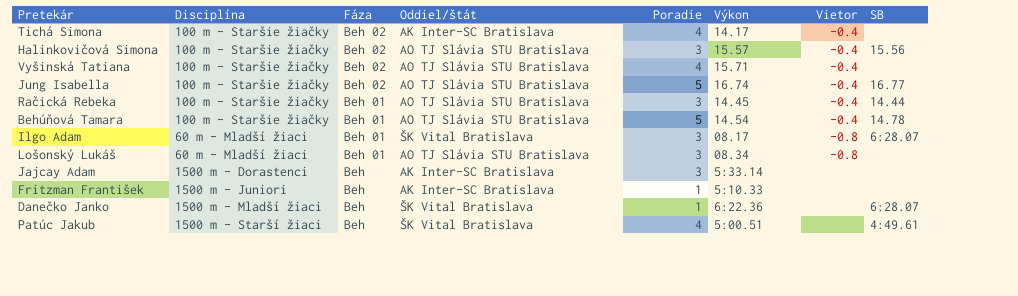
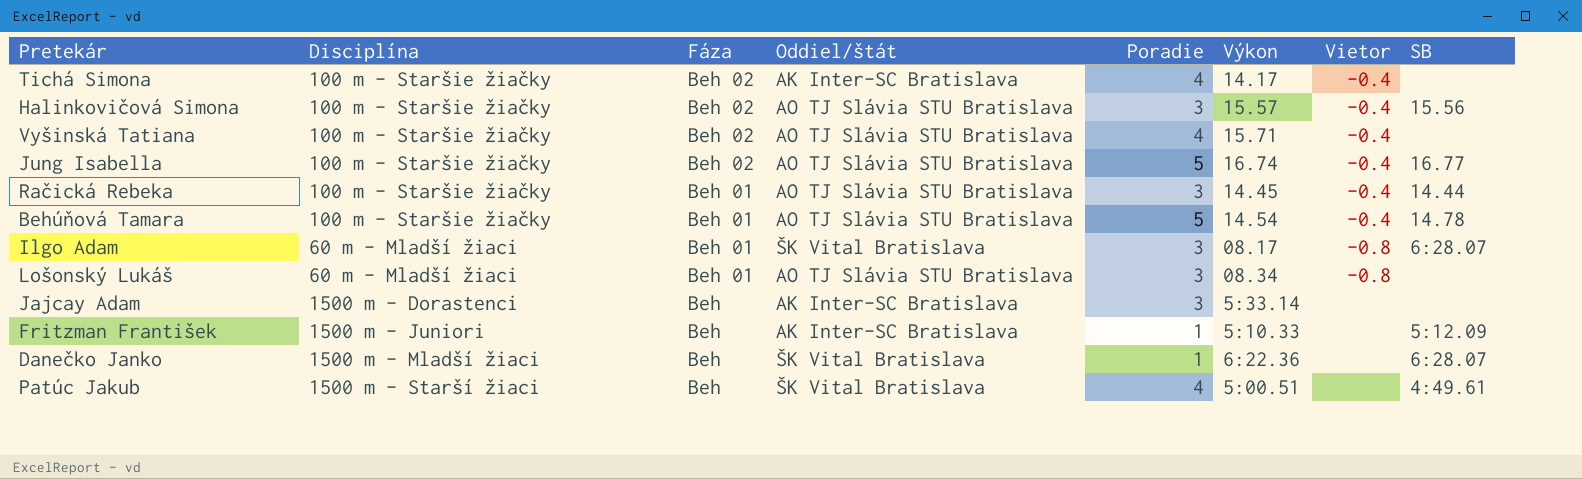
Fritzman František | SB: none -> 5:12.09

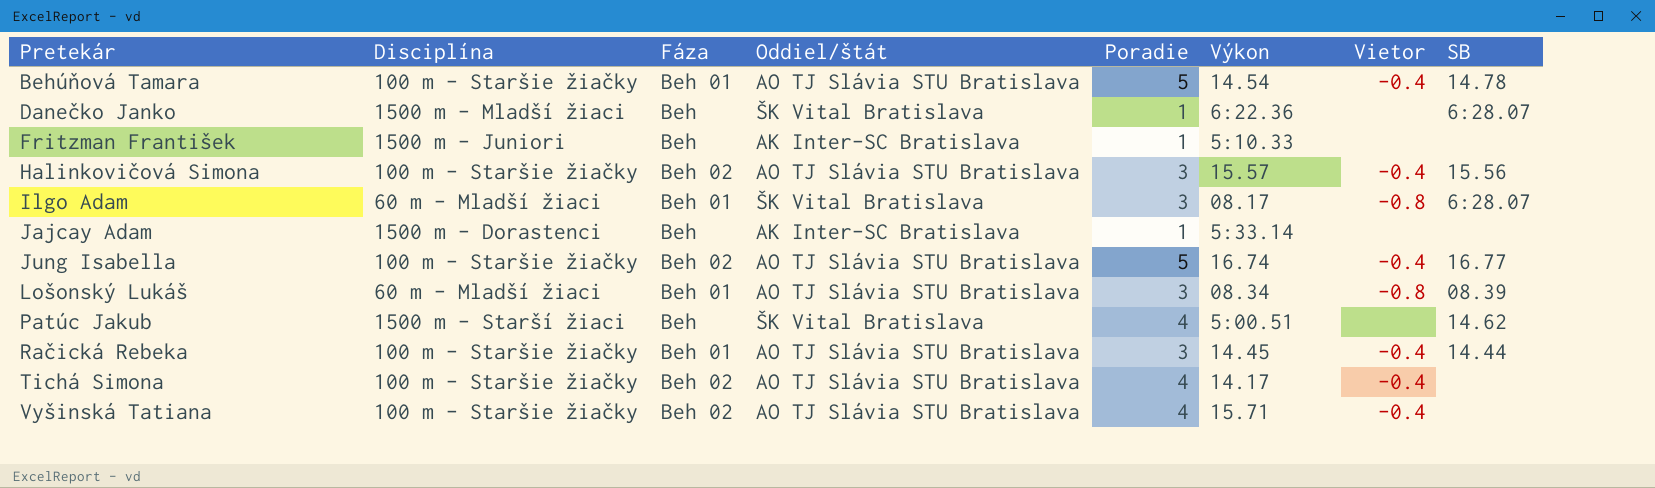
row order: Fáza descending -> Pretekár ascending
Fritzman František | SB: 5:12.09 -> none
Jajcay Adam | Poradie: 3 -> 1
Lošonský Lukáš | SB: none -> 08.39
Patúc Jakub | SB: 4:49.61 -> 14.62
Tichá Simona | Oddiel/štát: AK Inter-SC Bratislava -> AO TJ Slávia STU Bratislava

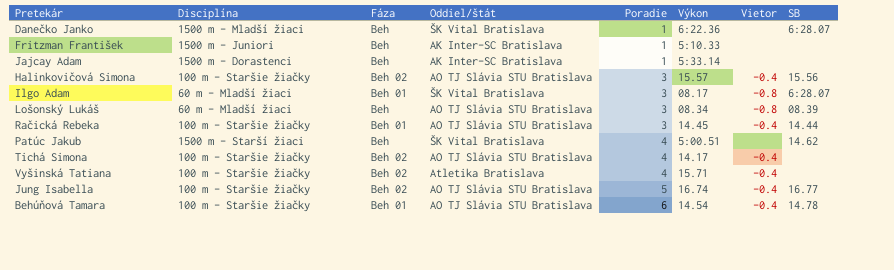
row order: Pretekár ascending -> Poradie ascending
Lošonský Lukáš | Fáza: Beh 01 -> Beh
Vyšinská Tatiana | Oddiel/štát: AO TJ Slávia STU Bratislava -> Atletika Bratislava
Behúňová Tamara | Poradie: 5 -> 6

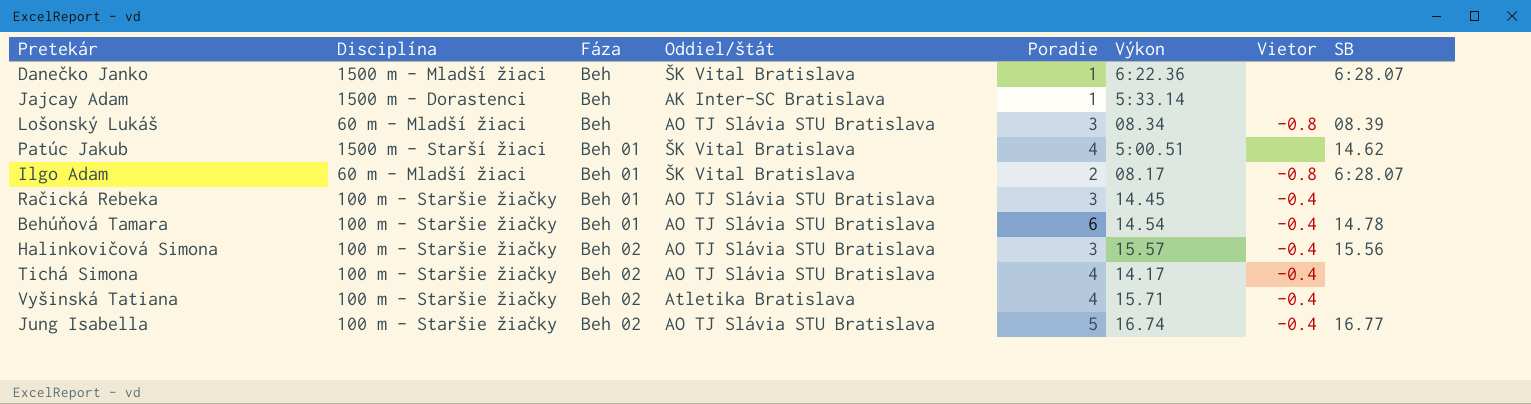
row order: Poradie ascending -> Fáza ascending
row Fritzman František: 1500 m - Juniori | Beh | AK Inter-SC Bratislava | 1 | 5:10.33 | none | none -> none
Patúc Jakub | Fáza: Beh -> Beh 01
Ilgo Adam | Poradie: 3 -> 2
Račická Rebeka | SB: 14.44 -> none

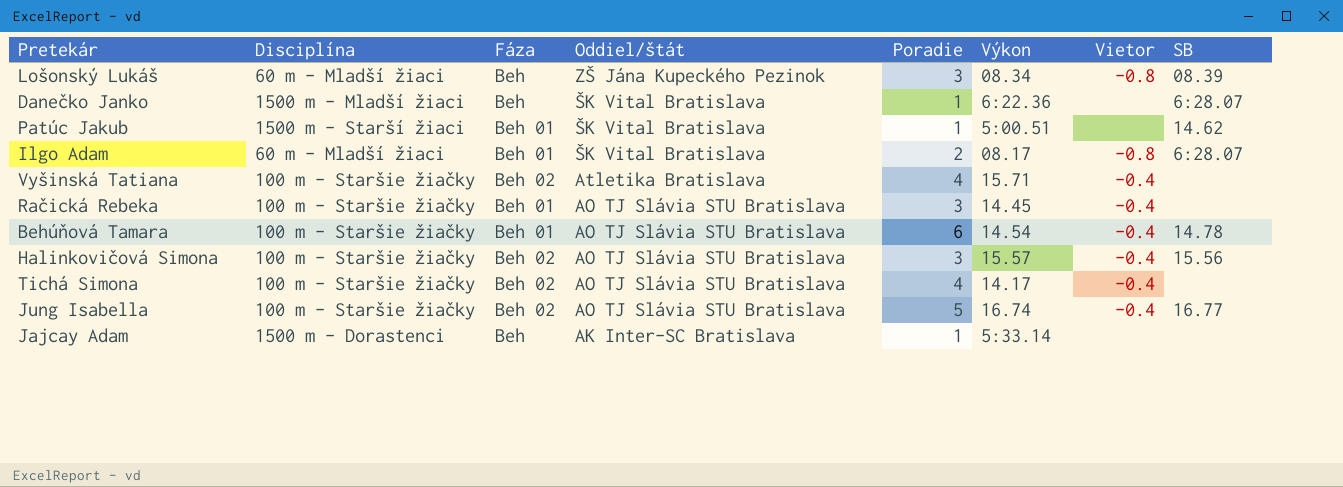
row order: Fáza ascending -> Oddiel/štát descending
Lošonský Lukáš | Oddiel/štát: AO TJ Slávia STU Bratislava -> ZŠ Jána Kupeckého Pezinok
Patúc Jakub | Poradie: 4 -> 1

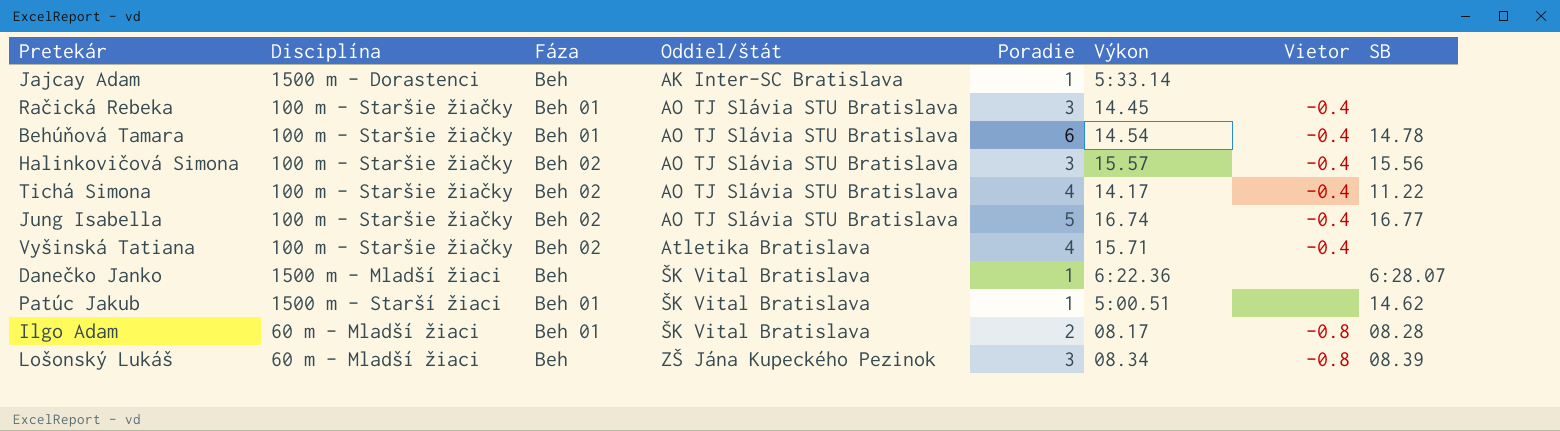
row order: Oddiel/štát descending -> Oddiel/štát ascending
Tichá Simona | SB: none -> 11.22
Ilgo Adam | SB: 6:28.07 -> 08.28

